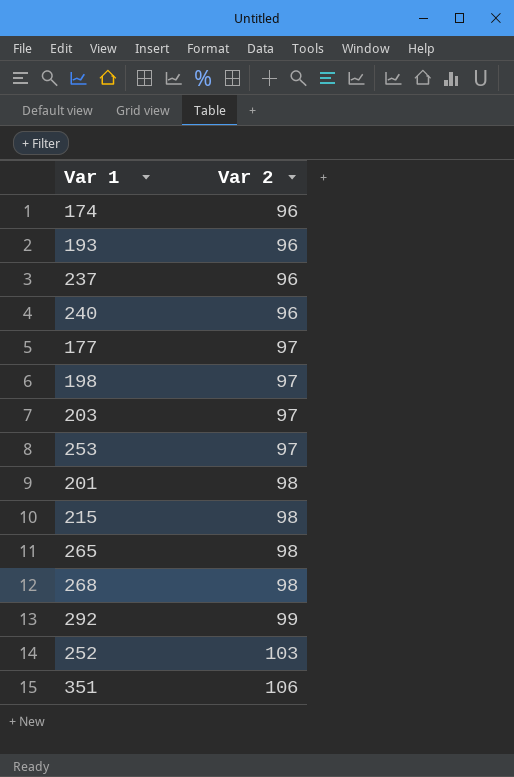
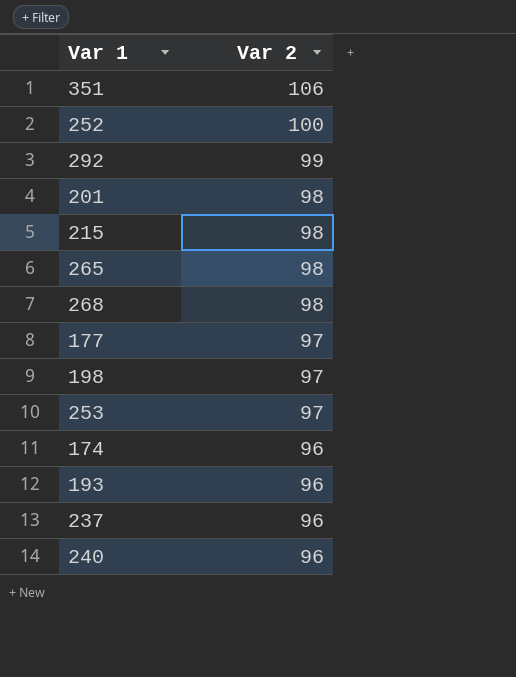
row order: Var 2 ascending -> Var 2 descending
row 203: 97 -> none
252 | Var 2: 103 -> 100

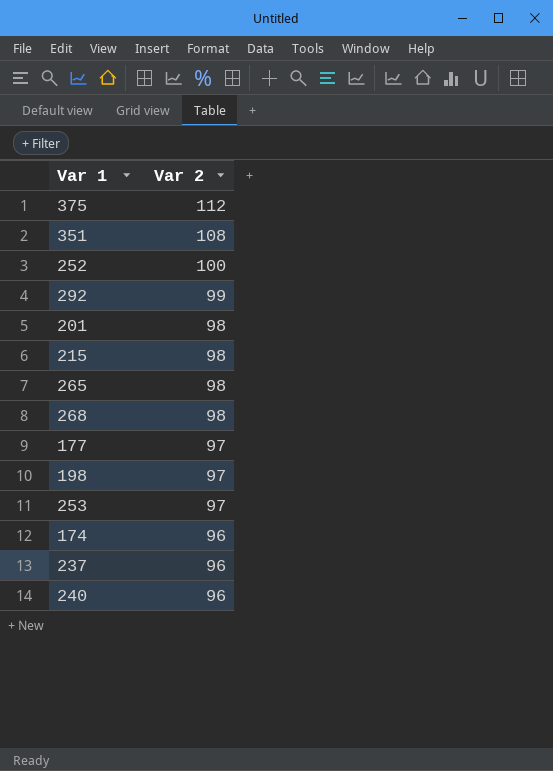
row 193: 96 -> none
row 375: none -> 112
351 | Var 2: 106 -> 108

